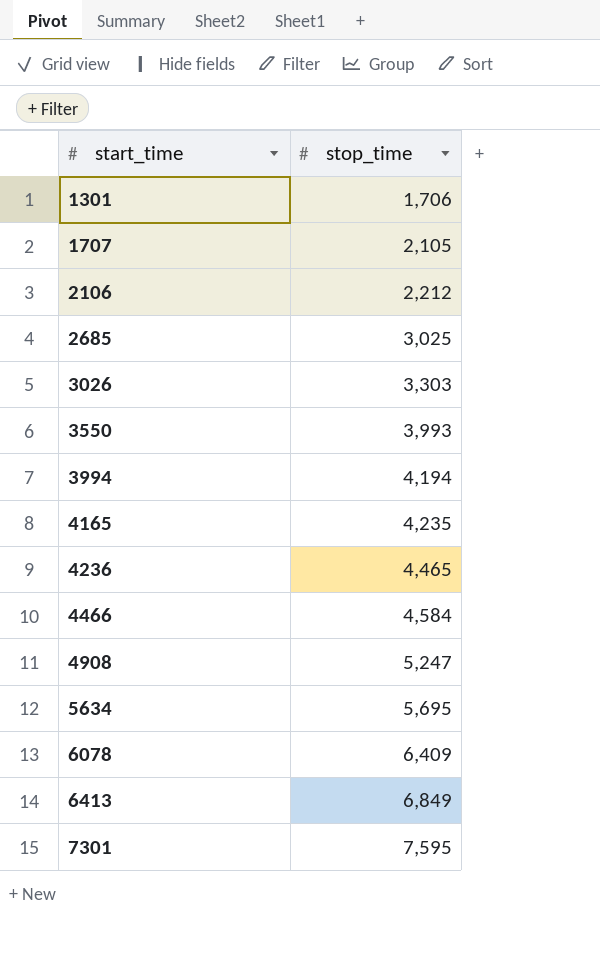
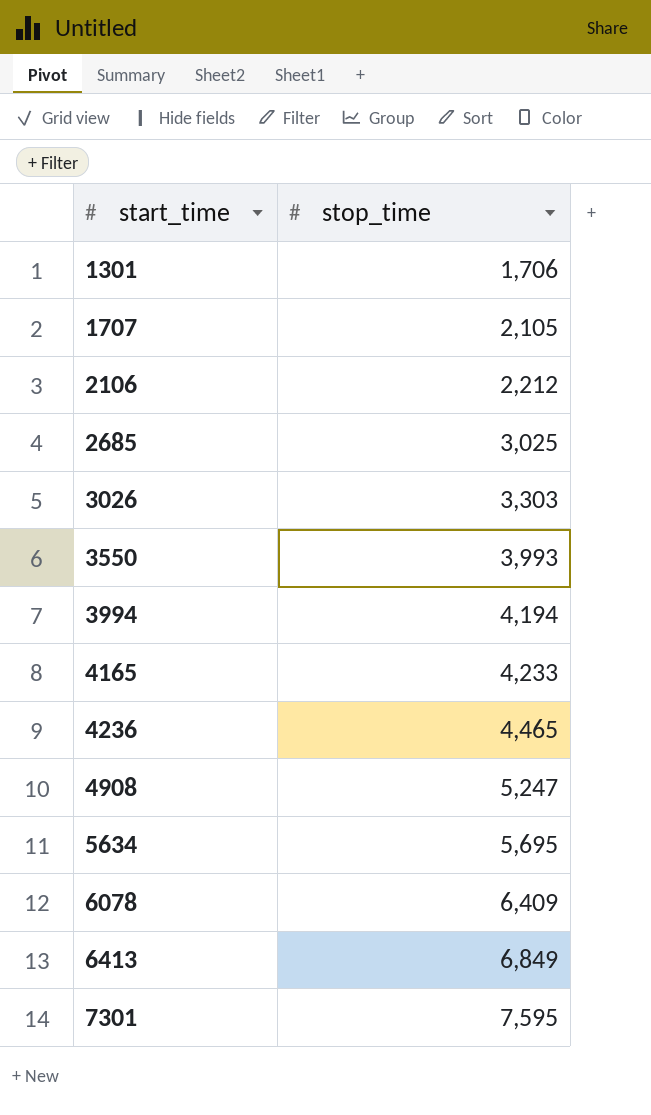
row 4466: 4,584 -> none
4165 | stop_time: 4,235 -> 4,233

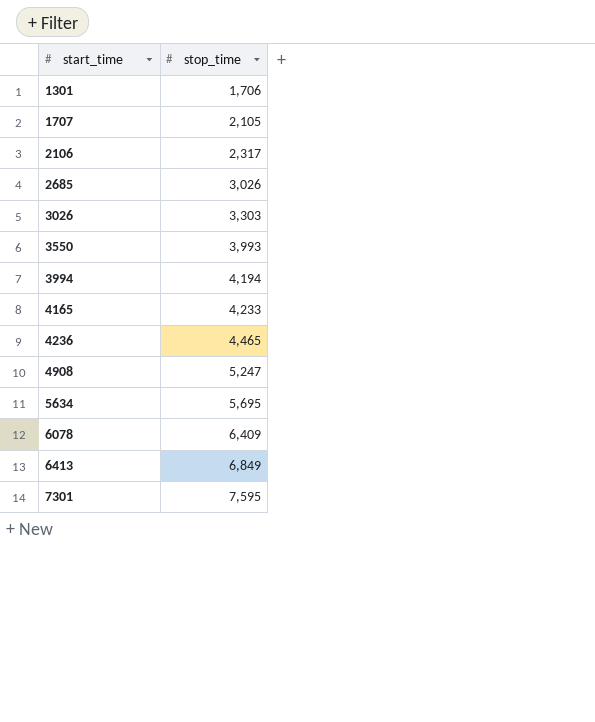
2106 | stop_time: 2,212 -> 2,317
2685 | stop_time: 3,025 -> 3,026

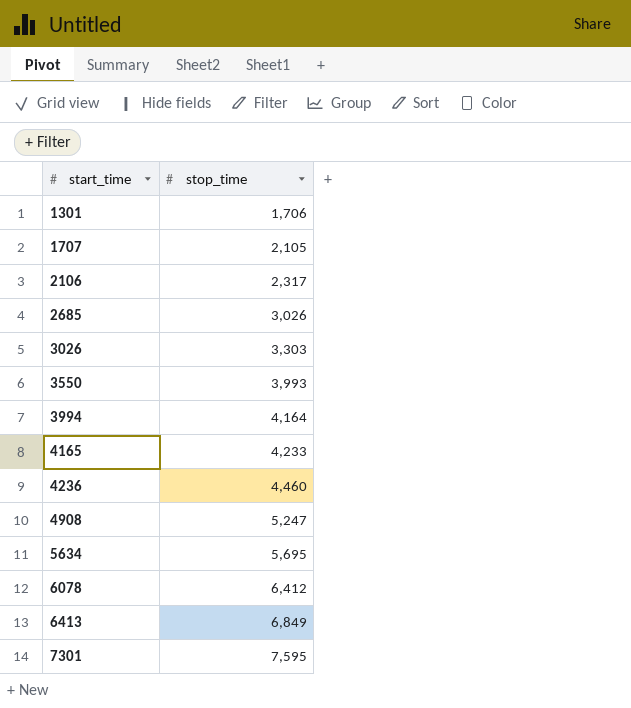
3994 | stop_time: 4,194 -> 4,164
4236 | stop_time: 4,465 -> 4,460
6078 | stop_time: 6,409 -> 6,412

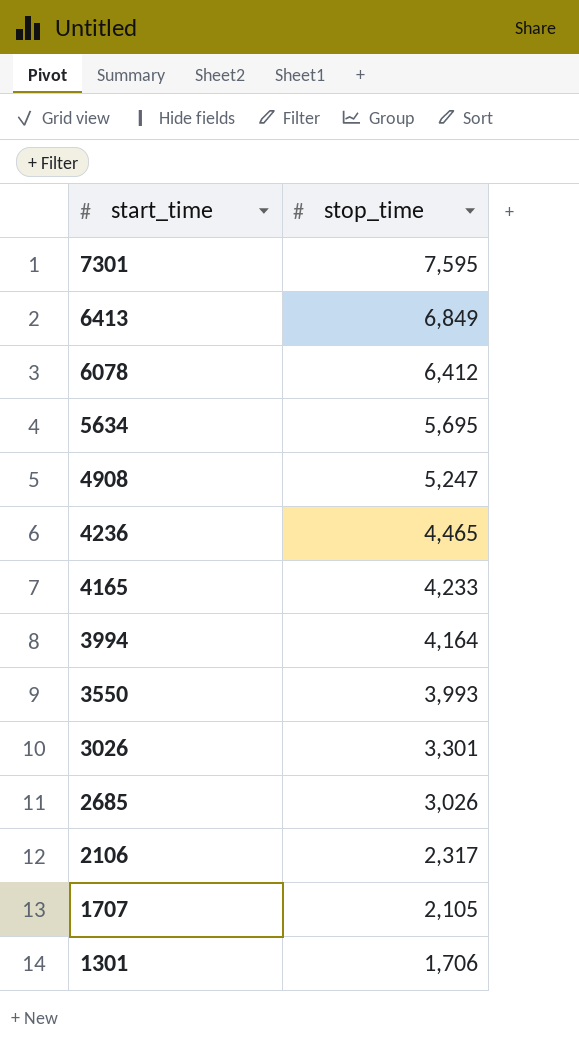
row order: start_time ascending -> start_time descending
4236 | stop_time: 4,460 -> 4,465
3026 | stop_time: 3,303 -> 3,301

